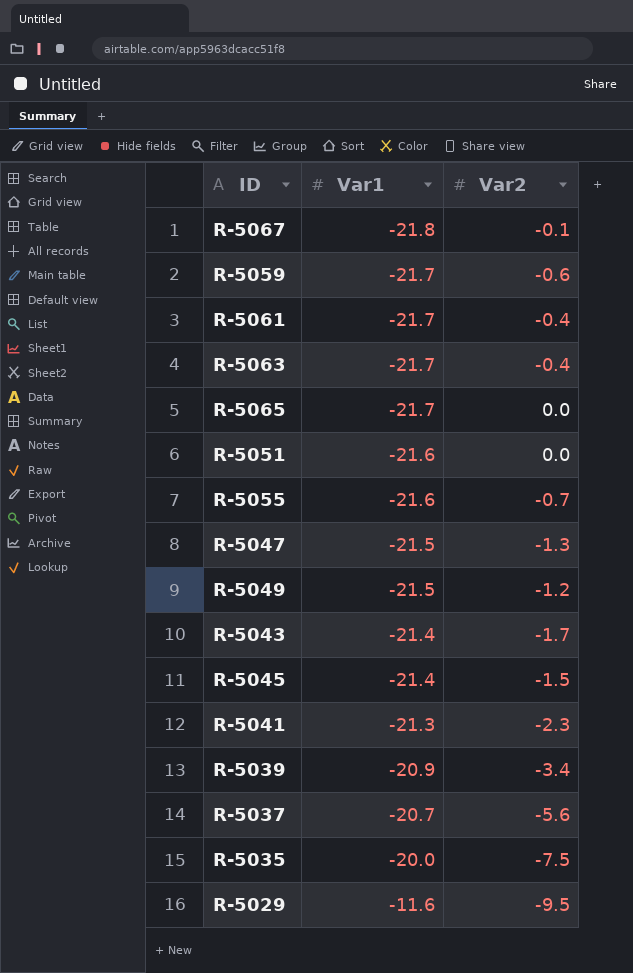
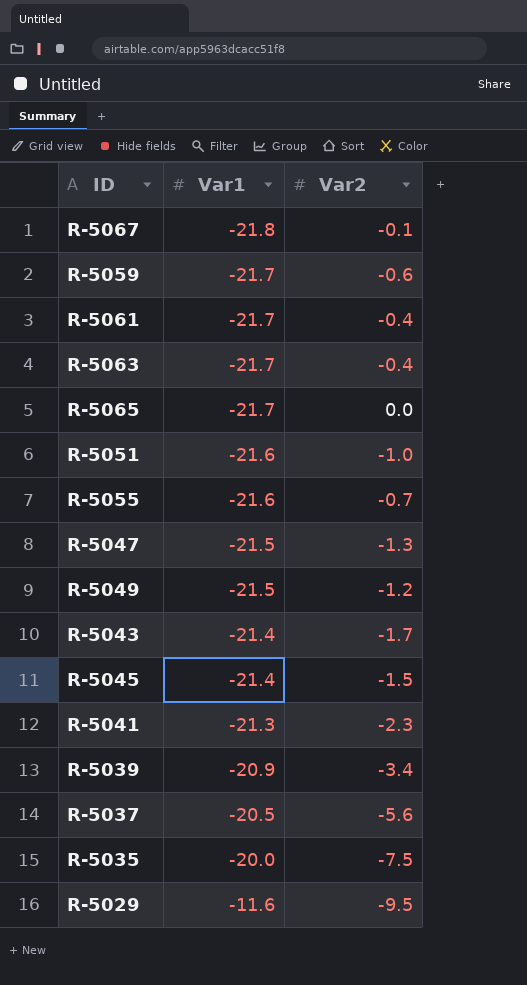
R-5051 | Var2: 0.0 -> -1.0
R-5037 | Var1: -20.7 -> -20.5

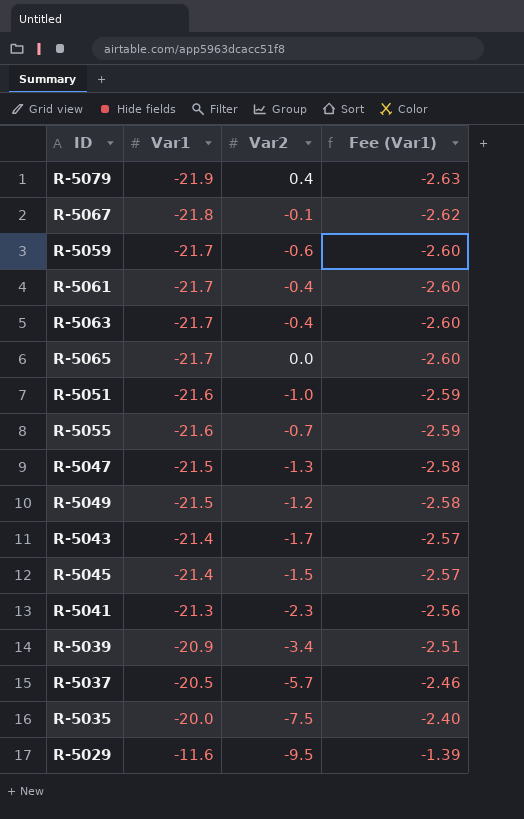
column Fee (Var1) | formula: none -> [Var1] * 0.12
row R-5079: none -> -21.9 | 0.4 | -2.63
R-5037 | Var2: -5.6 -> -5.7

